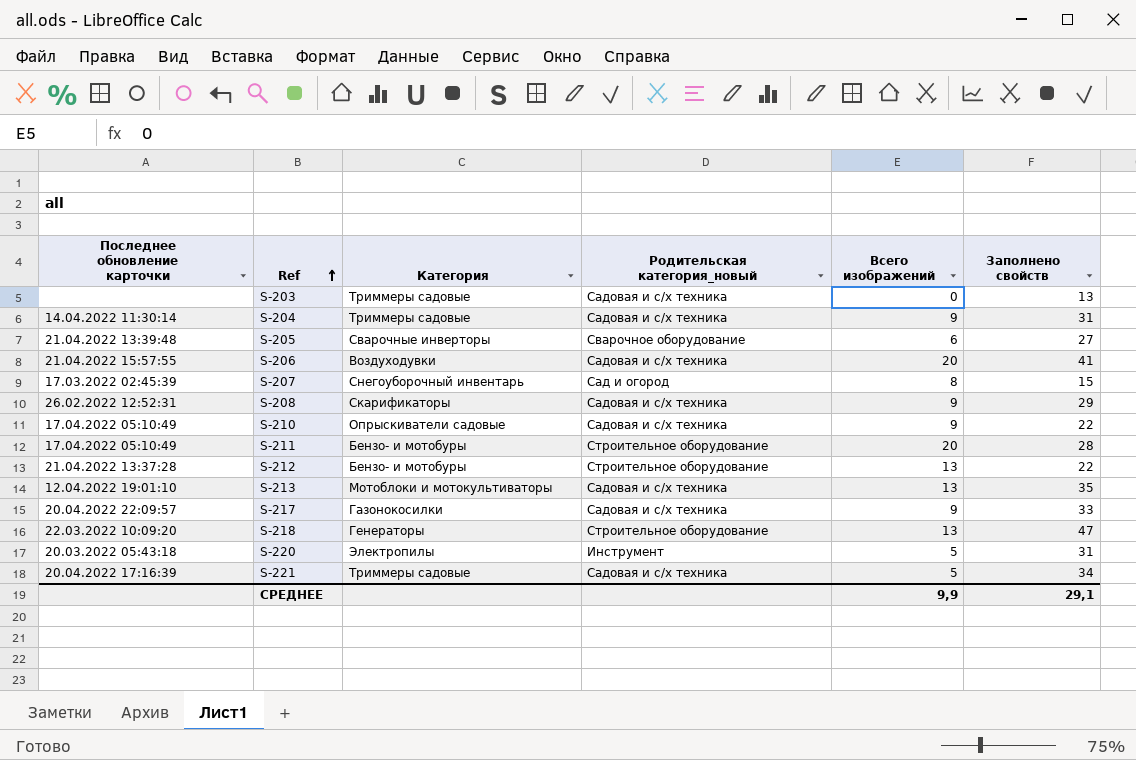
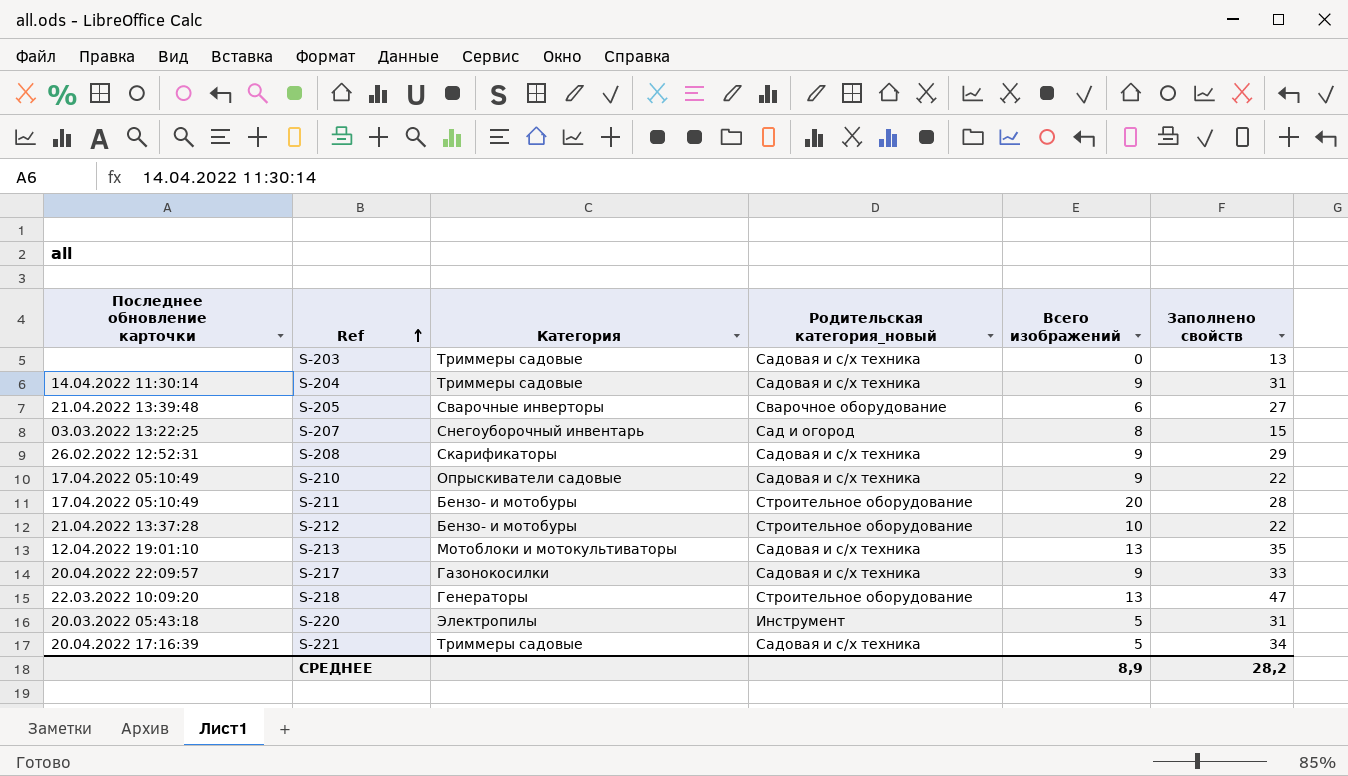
row S-206: 21.04.2022 15:57:55 | Воздуходувки | Садовая и с/х техника | 20 | 41 -> none
S-207 | Последнее обновление карточки: 17.03.2022 02:45:39 -> 03.03.2022 13:22:25
S-212 | Всего изображений: 13 -> 10
СРЕДНЕЕ | Всего изображений: 9,9 -> 8,9
СРЕДНЕЕ | Заполнено свойств: 29,1 -> 28,2

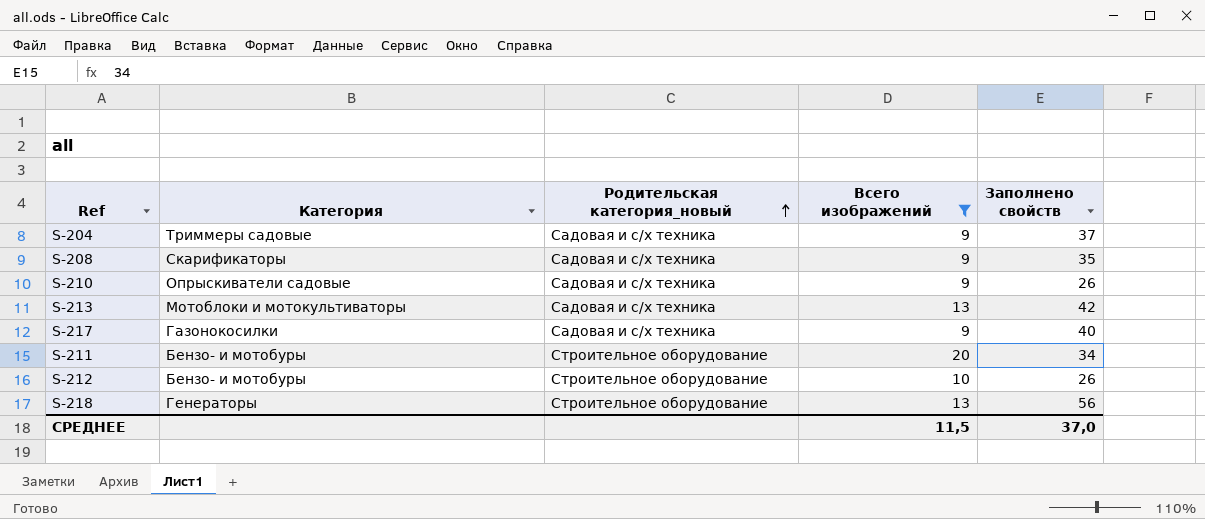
filter: none -> Всего изображений >= 9
row order: Ref ascending -> Родительская категория_новый ascending
column Последнее обновление карточки | position: 1 -> none
S-204 | Заполнено свойств: 31 -> 37
S-208 | Заполнено свойств: 29 -> 35
S-210 | Заполнено свойств: 22 -> 26
S-213 | Заполнено свойств: 35 -> 42
S-217 | Заполнено свойств: 33 -> 40
S-211 | Заполнено свойств: 28 -> 34
S-212 | Заполнено свойств: 22 -> 26
S-218 | Заполнено свойств: 47 -> 56
СРЕДНЕЕ | Всего изображений: 8,9 -> 11,5
СРЕДНЕЕ | Заполнено свойств: 28,2 -> 37,0

